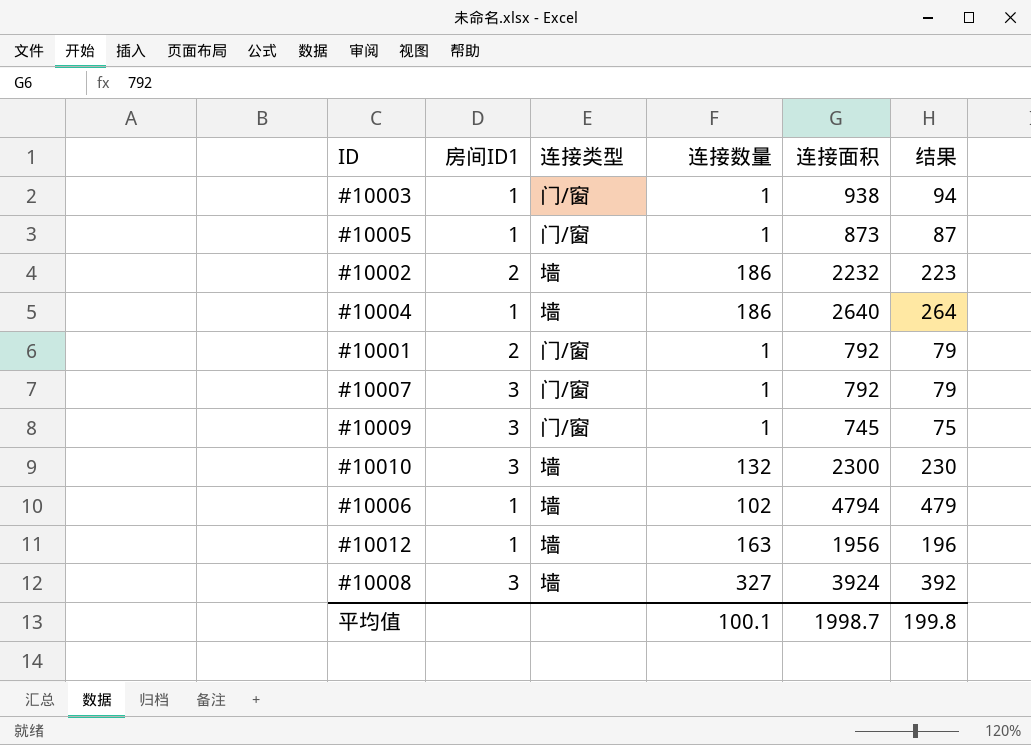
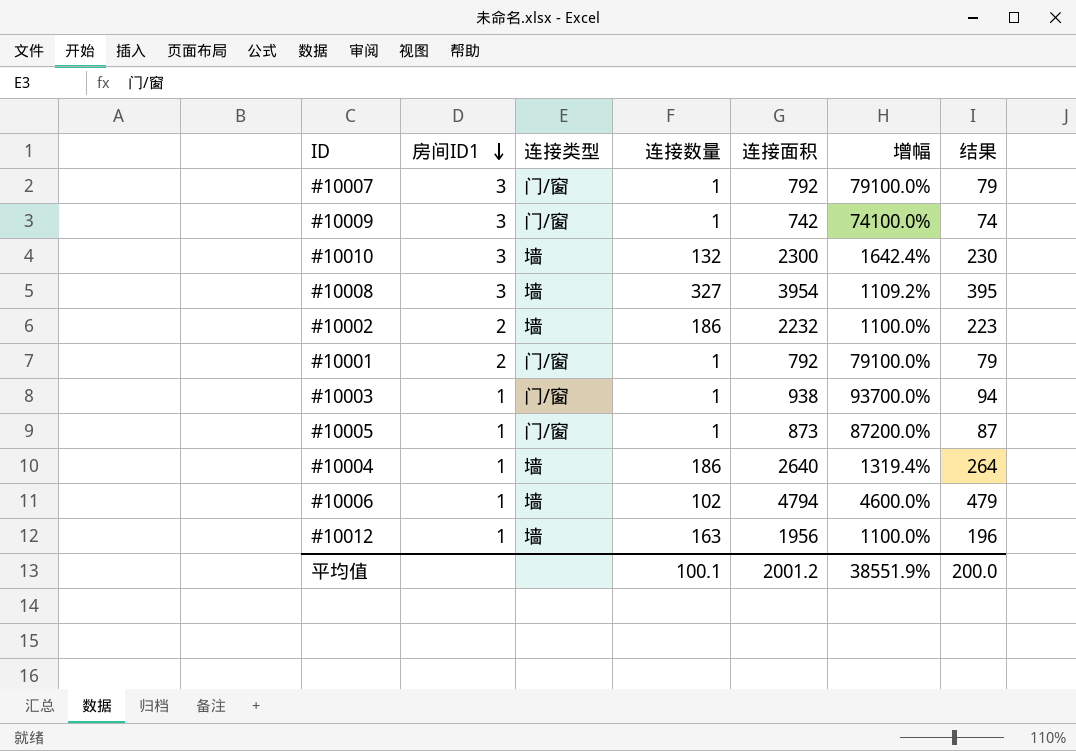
row order: none -> 房间ID1 descending
column 增幅 | formula: none -> ([连接面积] - [连接数量]) / [连接数量]
#10009 | 连接面积: 745 -> 742
#10009 | 结果: 75 -> 74
#10008 | 连接面积: 3924 -> 3954
#10008 | 结果: 392 -> 395
平均值 | 连接面积: 1998.7 -> 2001.2
平均值 | 结果: 199.8 -> 200.0

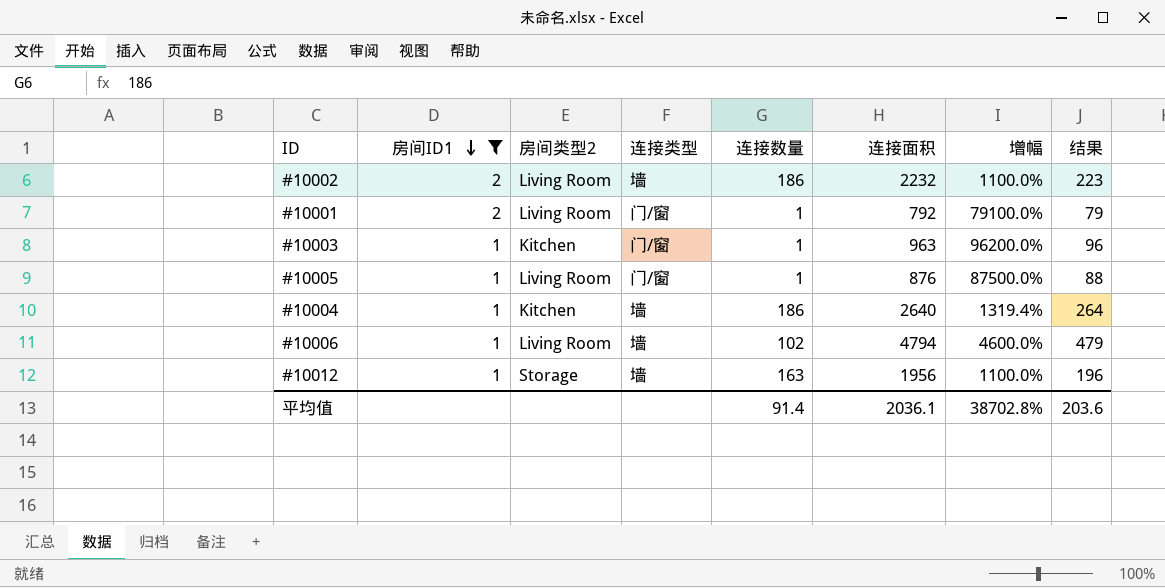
filter: none -> 房间ID1 != 3
column 房间类型2 | position: none -> 3
#10003 | 连接面积: 938 -> 963
#10003 | 增幅: 93700.0% -> 96200.0%
#10003 | 结果: 94 -> 96
#10005 | 连接面积: 873 -> 876
#10005 | 增幅: 87200.0% -> 87500.0%
#10005 | 结果: 87 -> 88
平均值 | 连接数量: 100.1 -> 91.4
平均值 | 连接面积: 2001.2 -> 2036.1
平均值 | 增幅: 38551.9% -> 38702.8%
平均值 | 结果: 200.0 -> 203.6

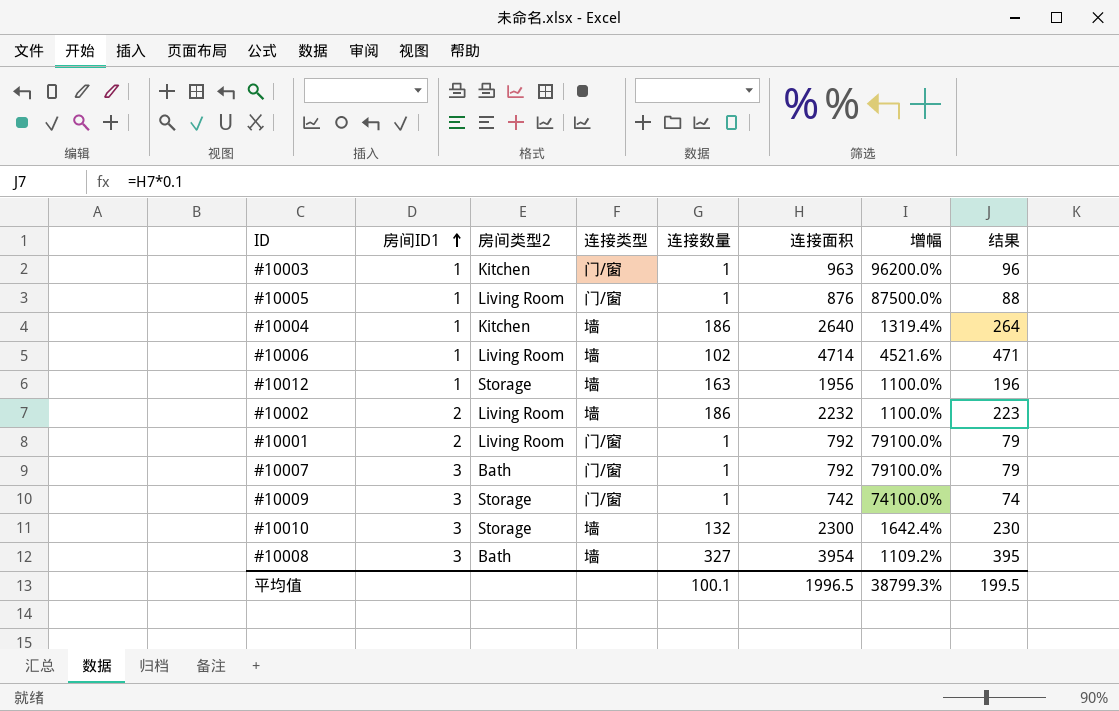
filter: 房间ID1 != 3 -> none
row order: 房间ID1 descending -> 房间ID1 ascending
#10006 | 连接面积: 4794 -> 4714
#10006 | 增幅: 4600.0% -> 4521.6%
#10006 | 结果: 479 -> 471
平均值 | 连接数量: 91.4 -> 100.1
平均值 | 连接面积: 2036.1 -> 1996.5
平均值 | 增幅: 38702.8% -> 38799.3%
平均值 | 结果: 203.6 -> 199.5

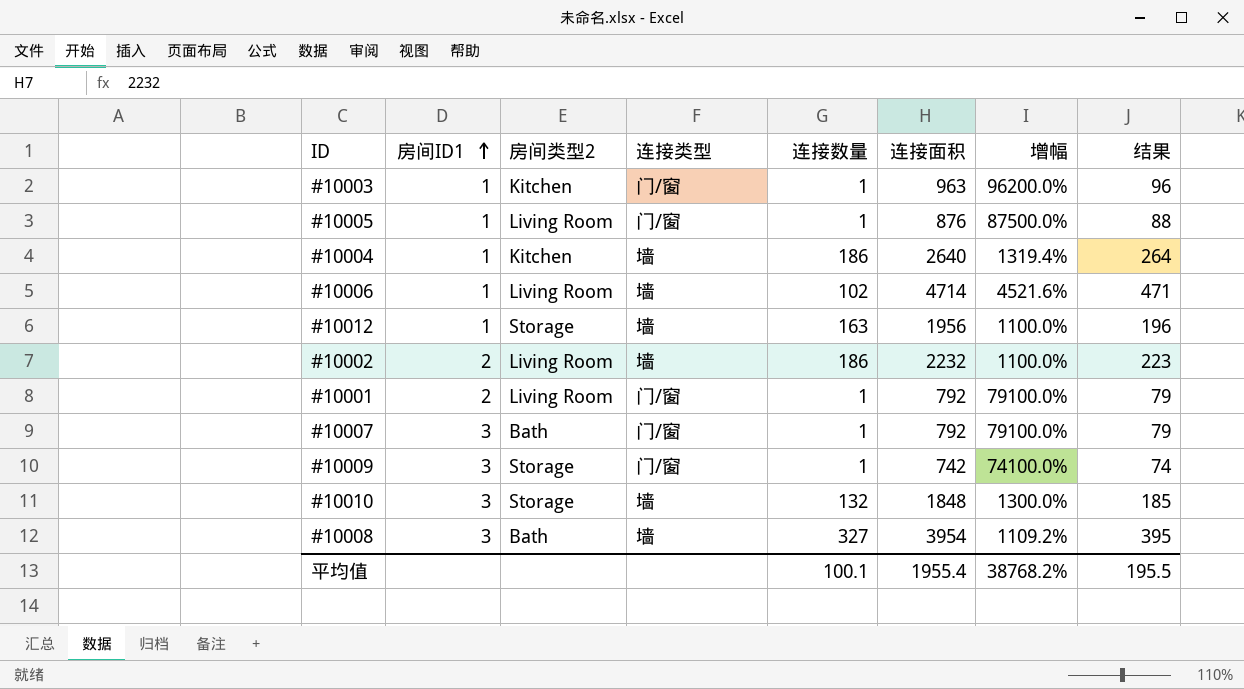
#10010 | 连接面积: 2300 -> 1848
#10010 | 增幅: 1642.4% -> 1300.0%
#10010 | 结果: 230 -> 185
平均值 | 连接面积: 1996.5 -> 1955.4
平均值 | 增幅: 38799.3% -> 38768.2%
平均值 | 结果: 199.5 -> 195.5

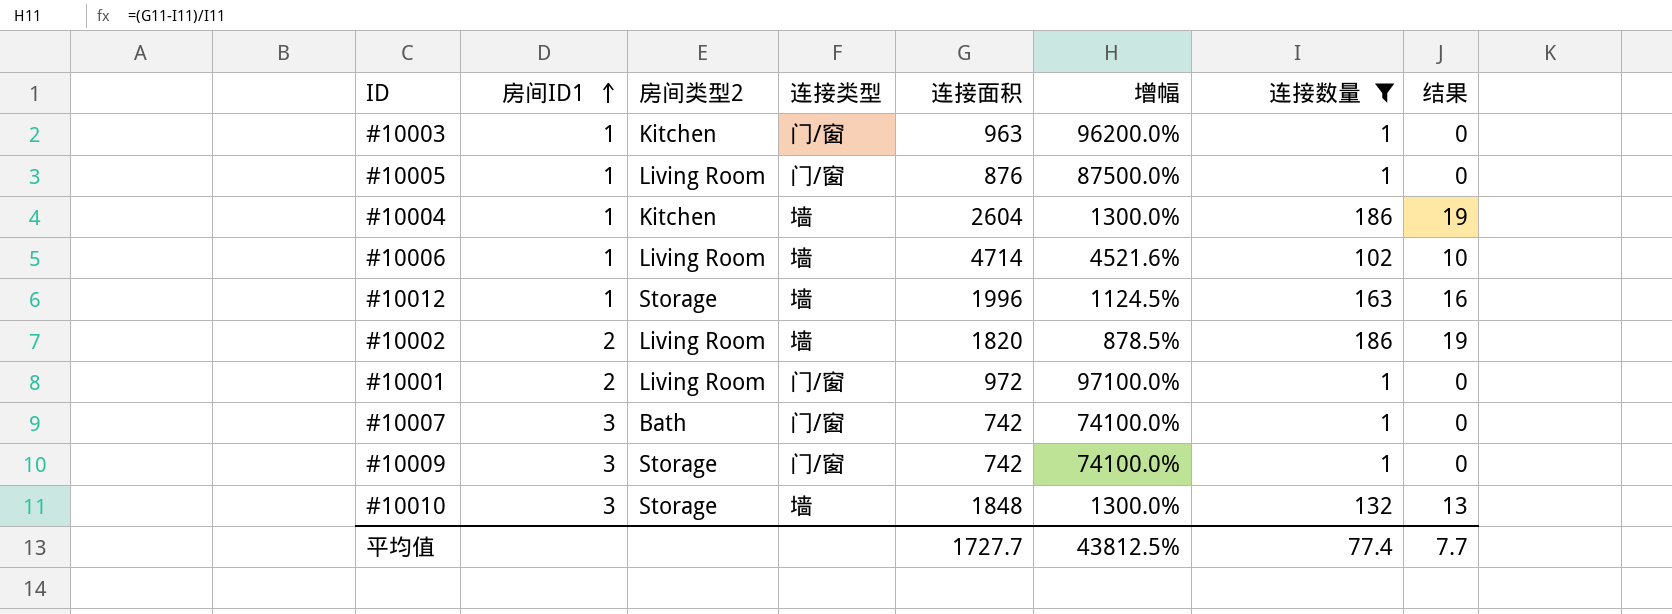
filter: none -> 连接数量 != 327
column 连接数量 | position: 5 -> 7
column 结果 | formula: [连接面积] * 0.1 -> [连接数量] * 0.1
#10004 | 连接面积: 2640 -> 2604
#10004 | 增幅: 1319.4% -> 1300.0%
#10012 | 连接面积: 1956 -> 1996
#10012 | 增幅: 1100.0% -> 1124.5%
#10002 | 连接面积: 2232 -> 1820
#10002 | 增幅: 1100.0% -> 878.5%
#10001 | 连接面积: 792 -> 972
#10001 | 增幅: 79100.0% -> 97100.0%
#10007 | 连接面积: 792 -> 742
#10007 | 增幅: 79100.0% -> 74100.0%
平均值 | 连接面积: 1955.4 -> 1727.7
平均值 | 增幅: 38768.2% -> 43812.5%
平均值 | 连接数量: 100.1 -> 77.4
平均值 | 结果: 195.5 -> 7.7

